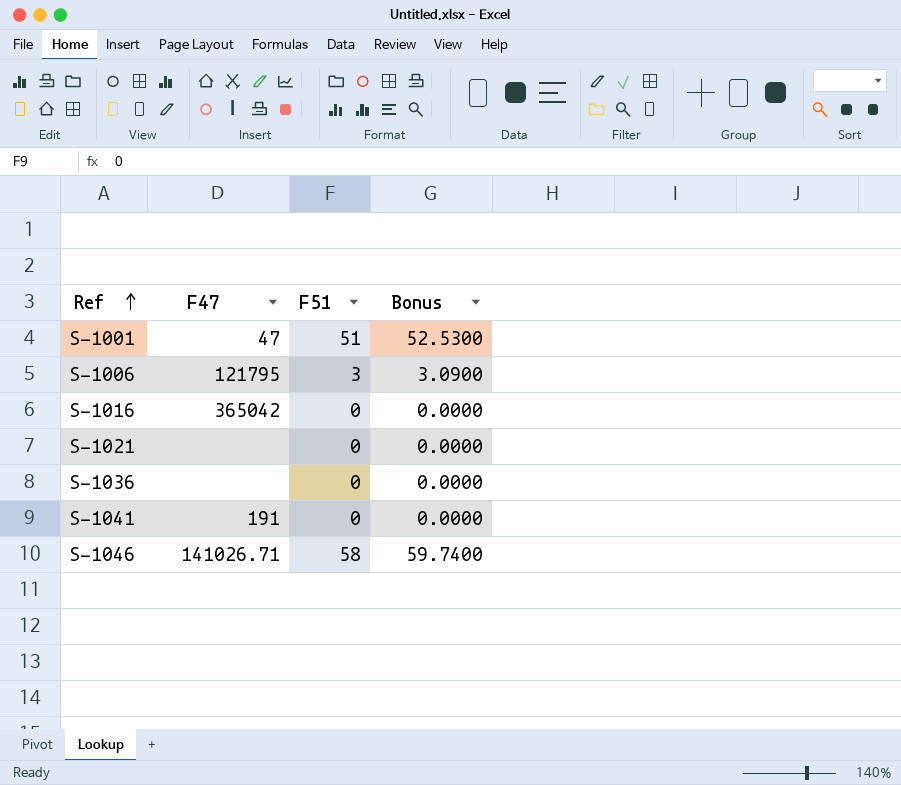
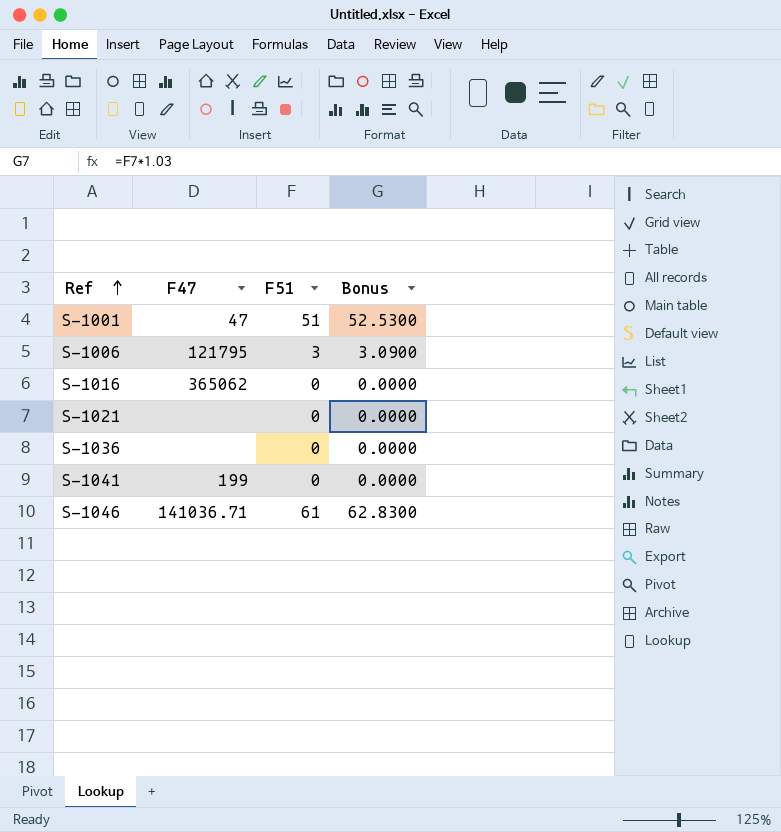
S-1016 | F47: 365042 -> 365062
S-1041 | F47: 191 -> 199
S-1046 | F47: 141026.71 -> 141036.71
S-1046 | F51: 58 -> 61
S-1046 | Bonus: 59.7400 -> 62.8300

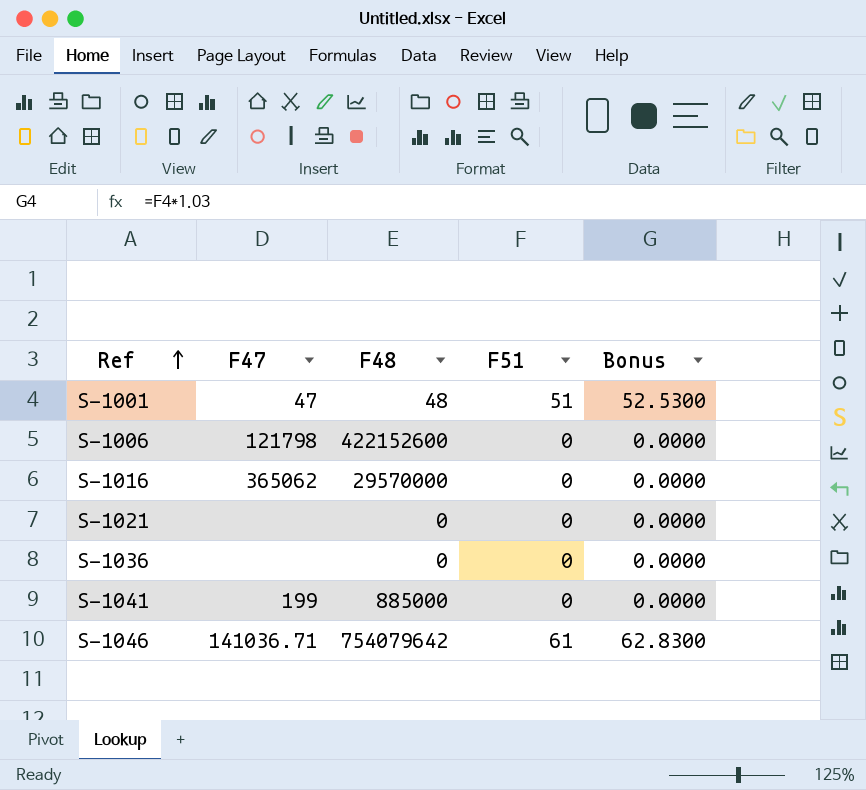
column F48 | position: none -> 3
S-1006 | F47: 121795 -> 121798
S-1006 | F51: 3 -> 0
S-1006 | Bonus: 3.0900 -> 0.0000

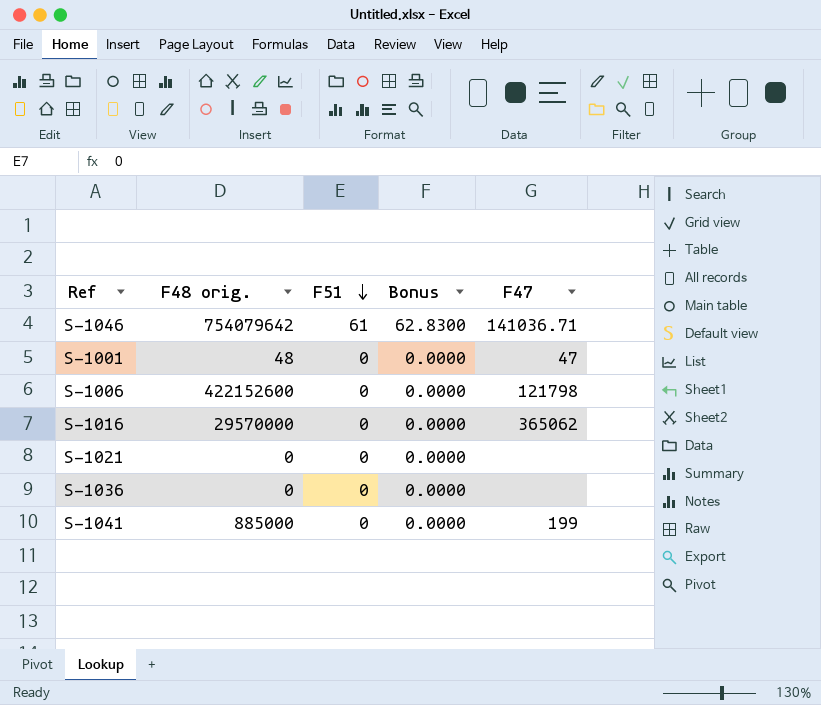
row order: Ref ascending -> F51 descending
column name: F48 -> F48 orig.
column F47 | position: 2 -> 5
S-1001 | F51: 51 -> 0
S-1001 | Bonus: 52.5300 -> 0.0000

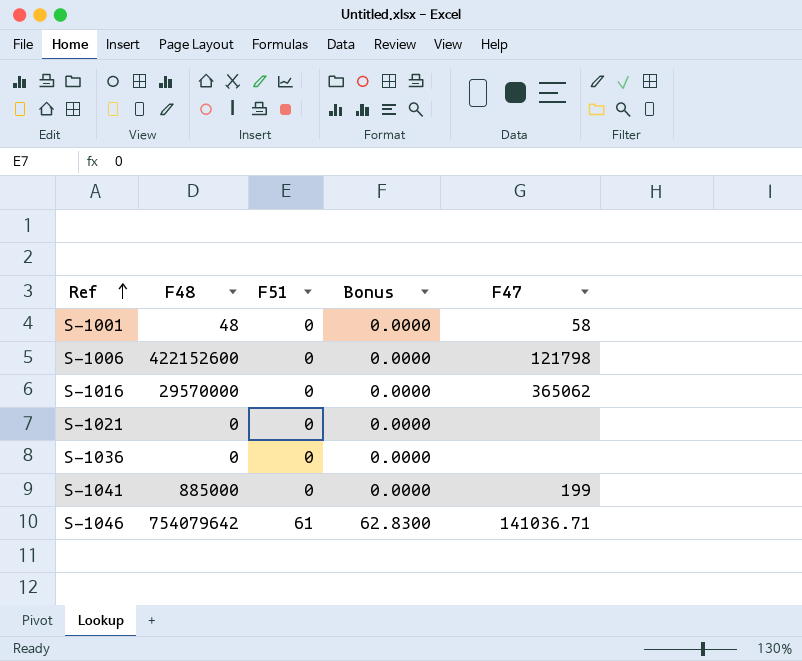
row order: F51 descending -> Ref ascending
column name: F48 orig. -> F48
S-1001 | F47: 47 -> 58

